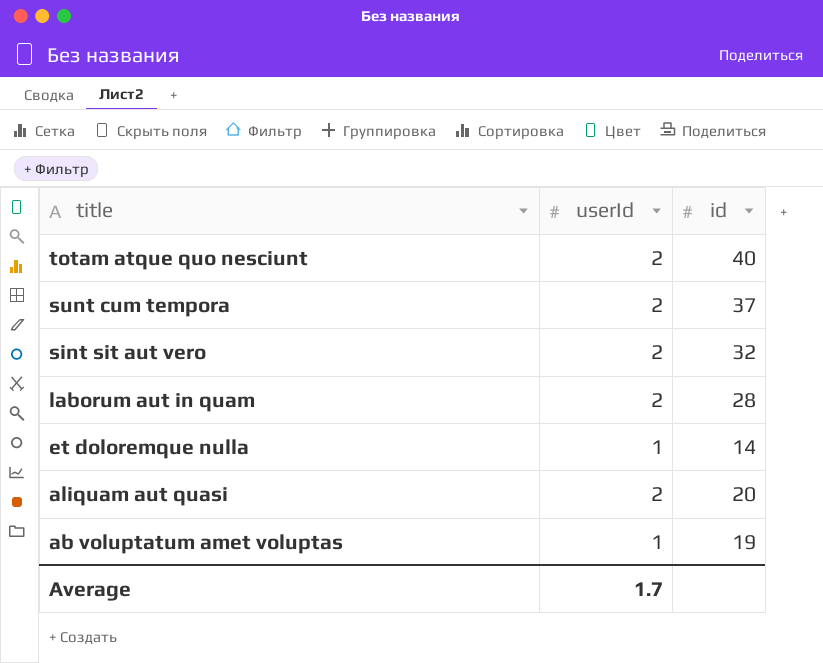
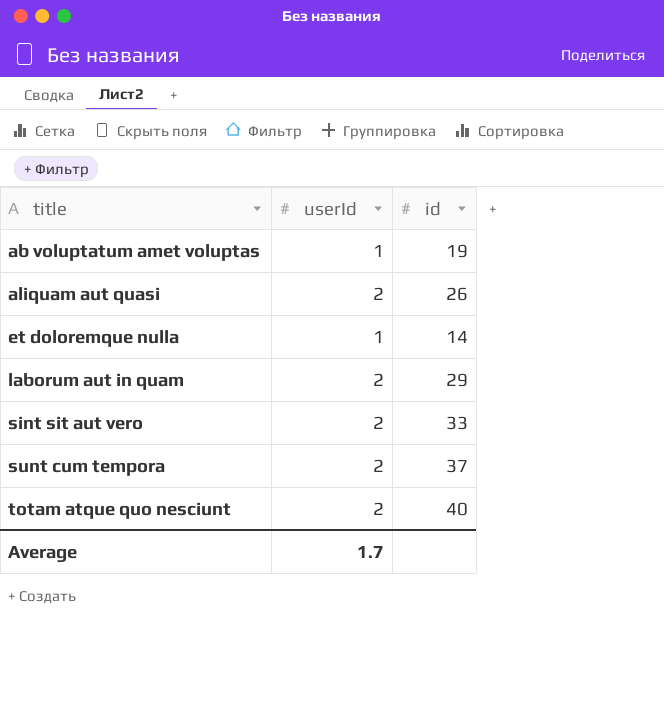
row order: title descending -> title ascending
aliquam aut quasi | id: 20 -> 26
laborum aut in quam | id: 28 -> 29
sint sit aut vero | id: 32 -> 33

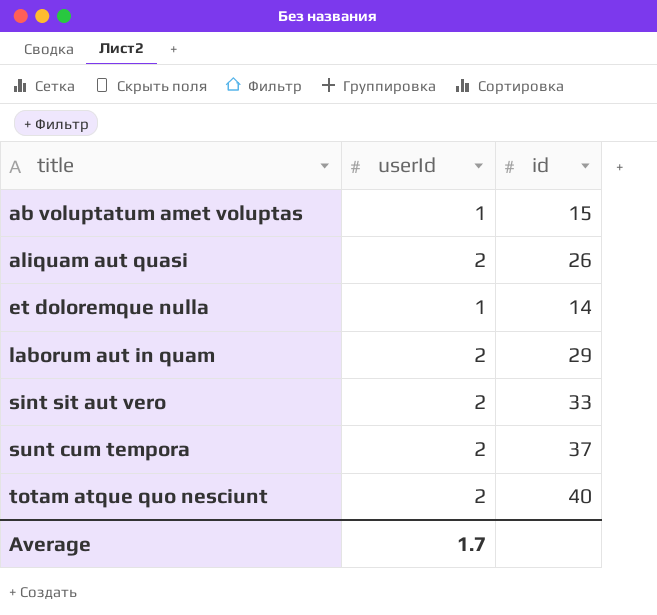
ab voluptatum amet voluptas | id: 19 -> 15

